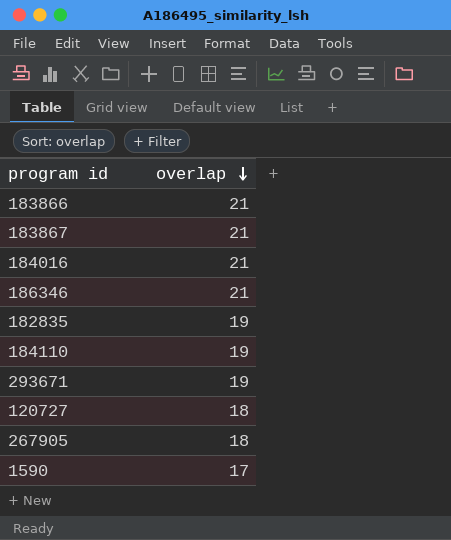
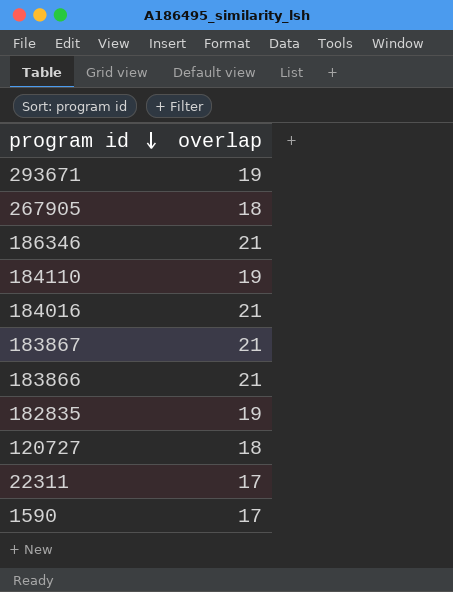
row order: overlap descending -> program id descending
row 22311: none -> 17

